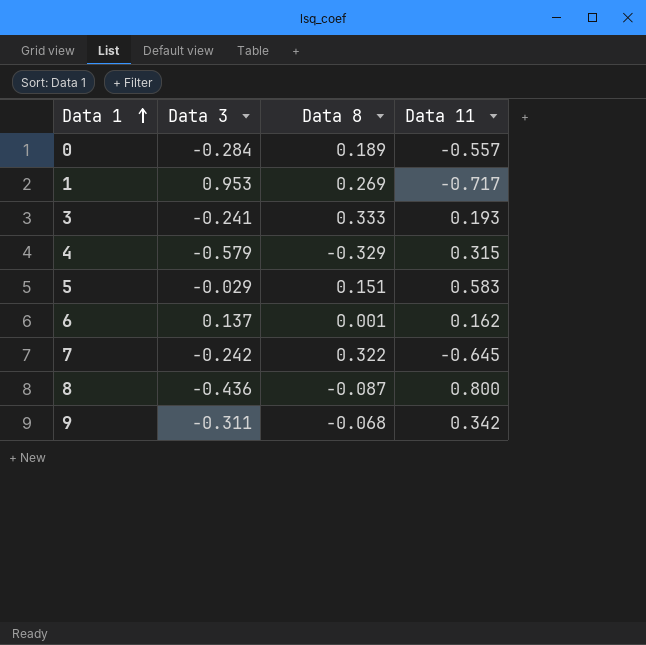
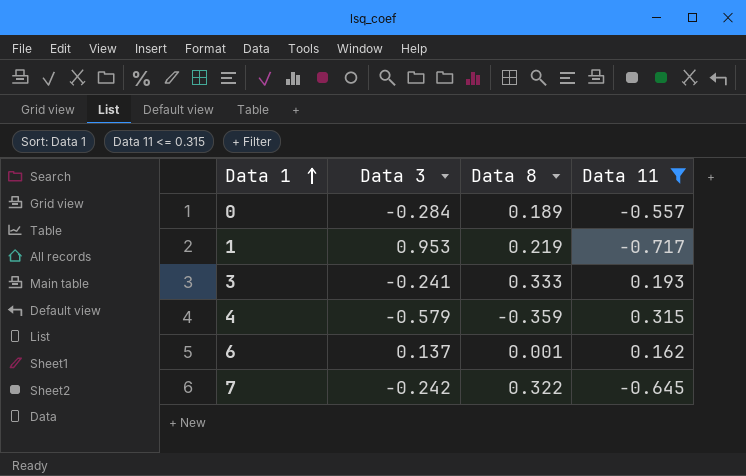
filter: none -> Data 11 <= 0.315
1 | Data 8: 0.269 -> 0.219
4 | Data 8: -0.329 -> -0.359

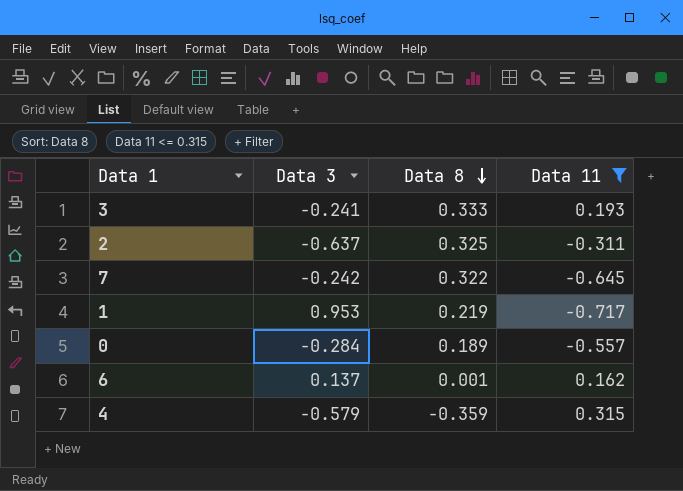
row order: Data 1 ascending -> Data 8 descending
row 2: none -> -0.637 | 0.325 | -0.311

